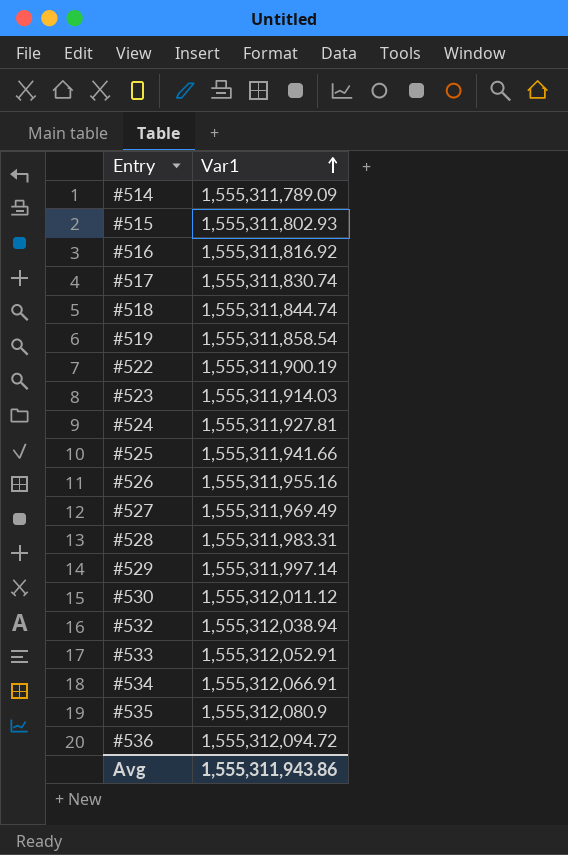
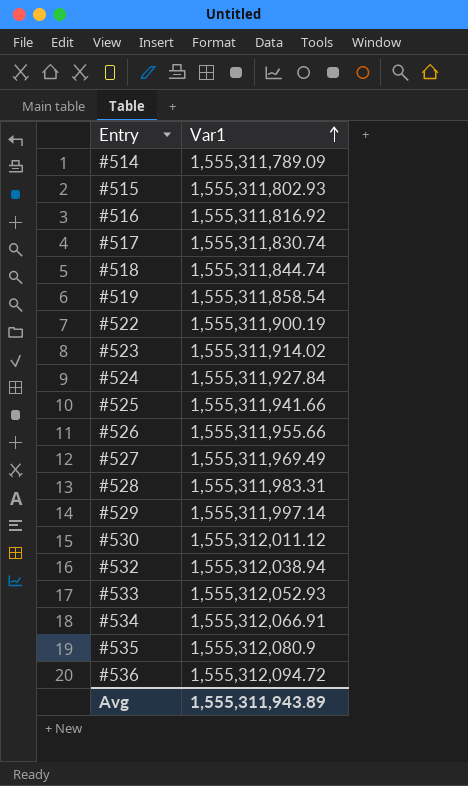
#523 | Var1: 1,555,311,914.03 -> 1,555,311,914.02
#524 | Var1: 1,555,311,927.81 -> 1,555,311,927.84
#526 | Var1: 1,555,311,955.16 -> 1,555,311,955.66
#533 | Var1: 1,555,312,052.91 -> 1,555,312,052.93
Avg | Var1: 1,555,311,943.86 -> 1,555,311,943.89

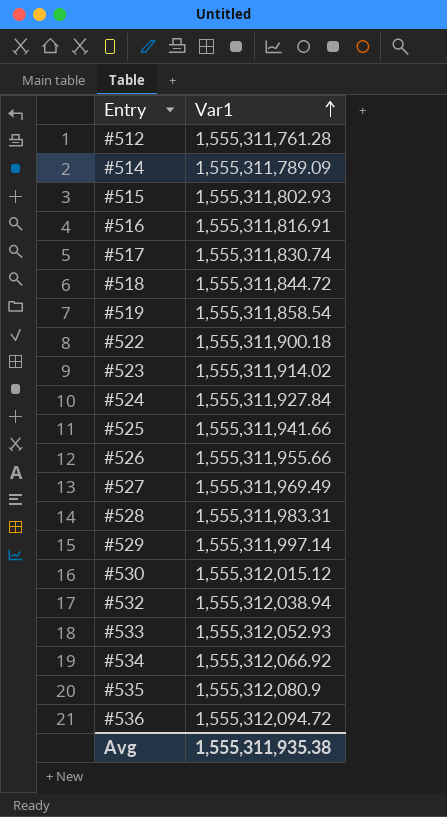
row #512: none -> 1,555,311,761.28
#516 | Var1: 1,555,311,816.92 -> 1,555,311,816.91
#518 | Var1: 1,555,311,844.74 -> 1,555,311,844.72
#522 | Var1: 1,555,311,900.19 -> 1,555,311,900.18
#530 | Var1: 1,555,312,011.12 -> 1,555,312,015.12
#534 | Var1: 1,555,312,066.91 -> 1,555,312,066.92
Avg | Var1: 1,555,311,943.89 -> 1,555,311,935.38

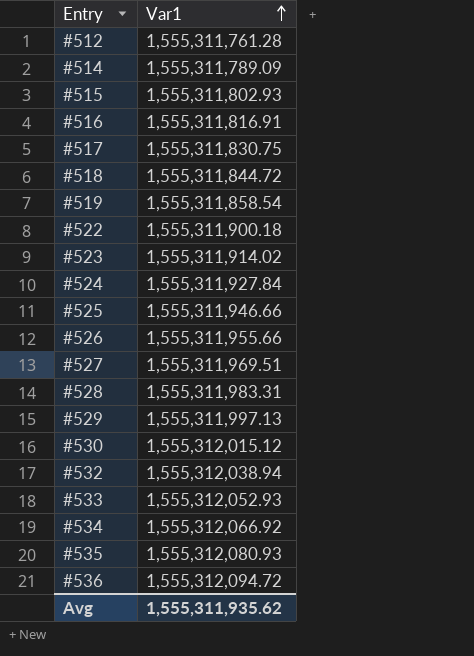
#517 | Var1: 1,555,311,830.74 -> 1,555,311,830.75
#525 | Var1: 1,555,311,941.66 -> 1,555,311,946.66
#527 | Var1: 1,555,311,969.49 -> 1,555,311,969.51
#529 | Var1: 1,555,311,997.14 -> 1,555,311,997.13
#535 | Var1: 1,555,312,080.9 -> 1,555,312,080.93
Avg | Var1: 1,555,311,935.38 -> 1,555,311,935.62

